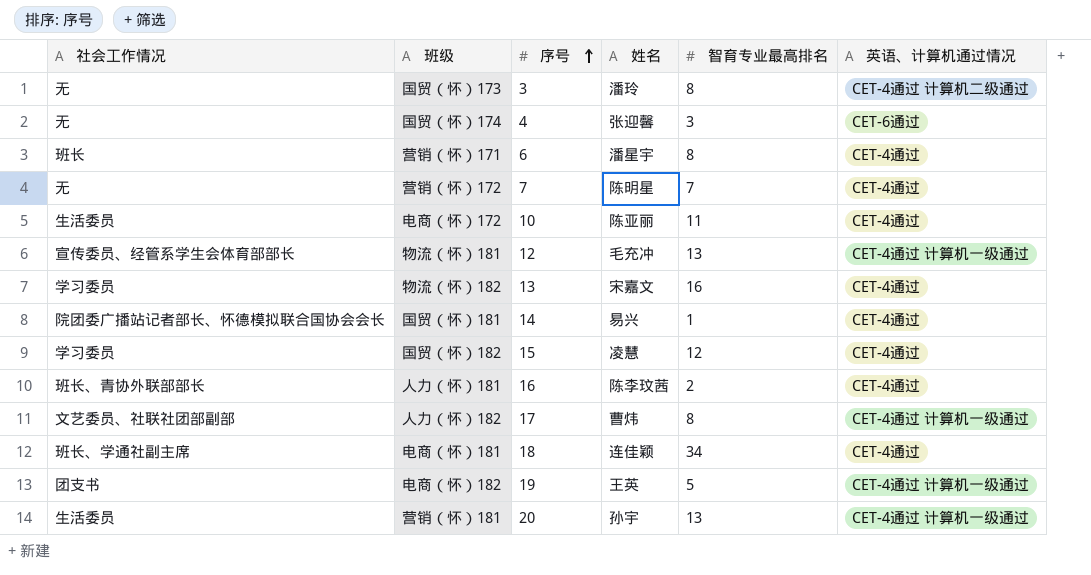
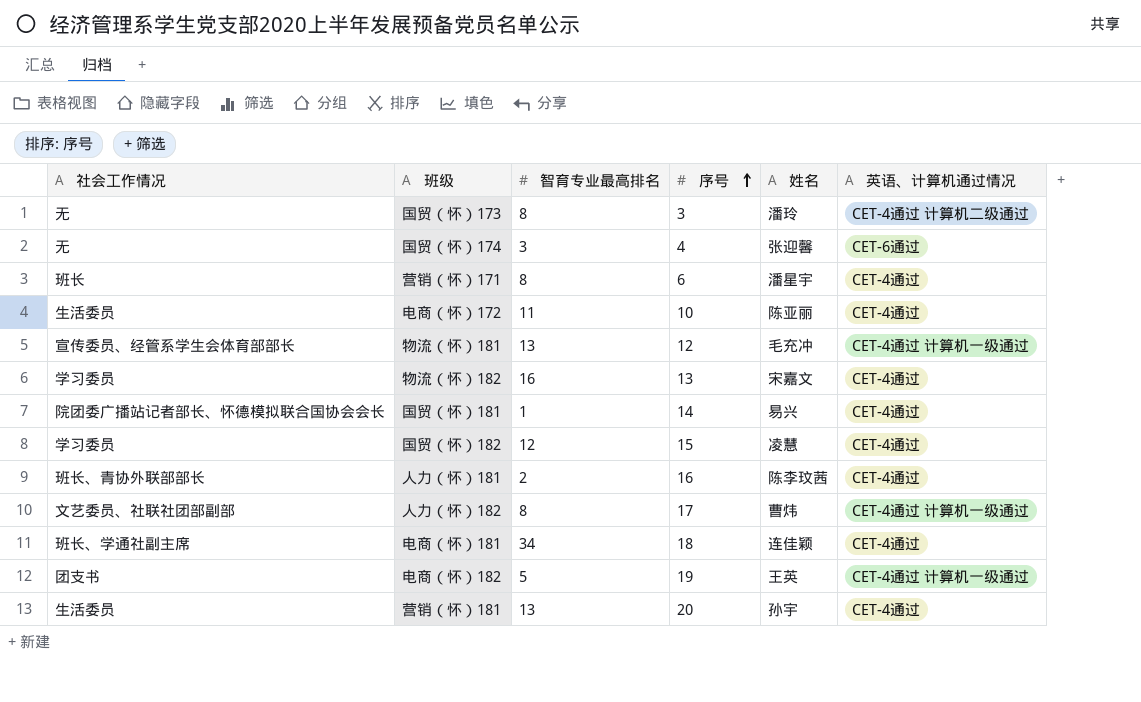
column 智育专业最高排名 | position: 5 -> 3
row 营销（怀）172: 无 | 7 | 陈明星 | 7 | CET-4通过 -> none
营销（怀）181 | 英语、计算机通过情况: CET-4通过 计算机一级通过 -> CET-4通过

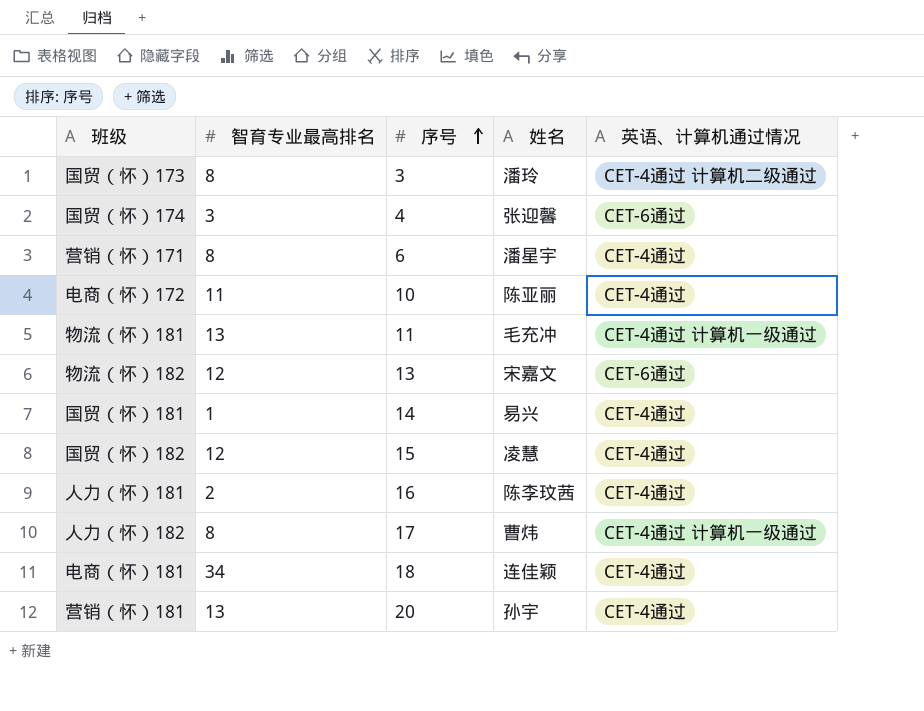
column 社会工作情况 | position: 1 -> none
row 电商（怀）182: 团支书 | 5 | 19 | 王英 | CET-4通过 计算机一级通过 -> none
物流（怀）181 | 序号: 12 -> 11
物流（怀）182 | 智育专业最高排名: 16 -> 12
物流（怀）182 | 英语、计算机通过情况: CET-4通过 -> CET-6通过

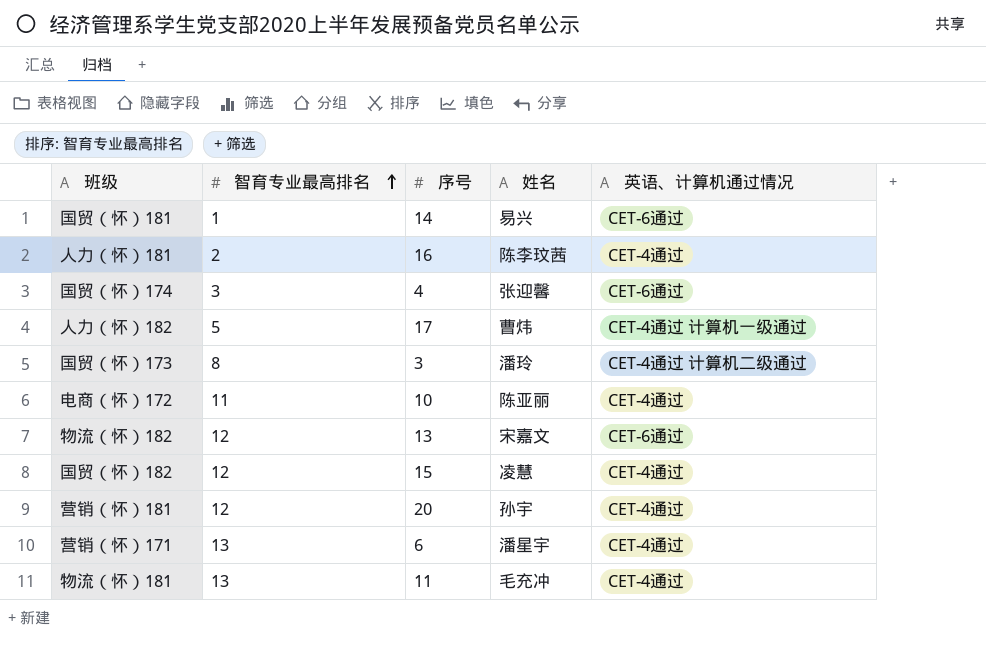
row order: 序号 ascending -> 智育专业最高排名 ascending
row 电商（怀）181: 34 | 18 | 连佳颖 | CET-4通过 -> none
国贸（怀）181 | 英语、计算机通过情况: CET-4通过 -> CET-6通过
人力（怀）182 | 智育专业最高排名: 8 -> 5
营销（怀）181 | 智育专业最高排名: 13 -> 12
营销（怀）171 | 智育专业最高排名: 8 -> 13
物流（怀）181 | 英语、计算机通过情况: CET-4通过 计算机一级通过 -> CET-4通过

